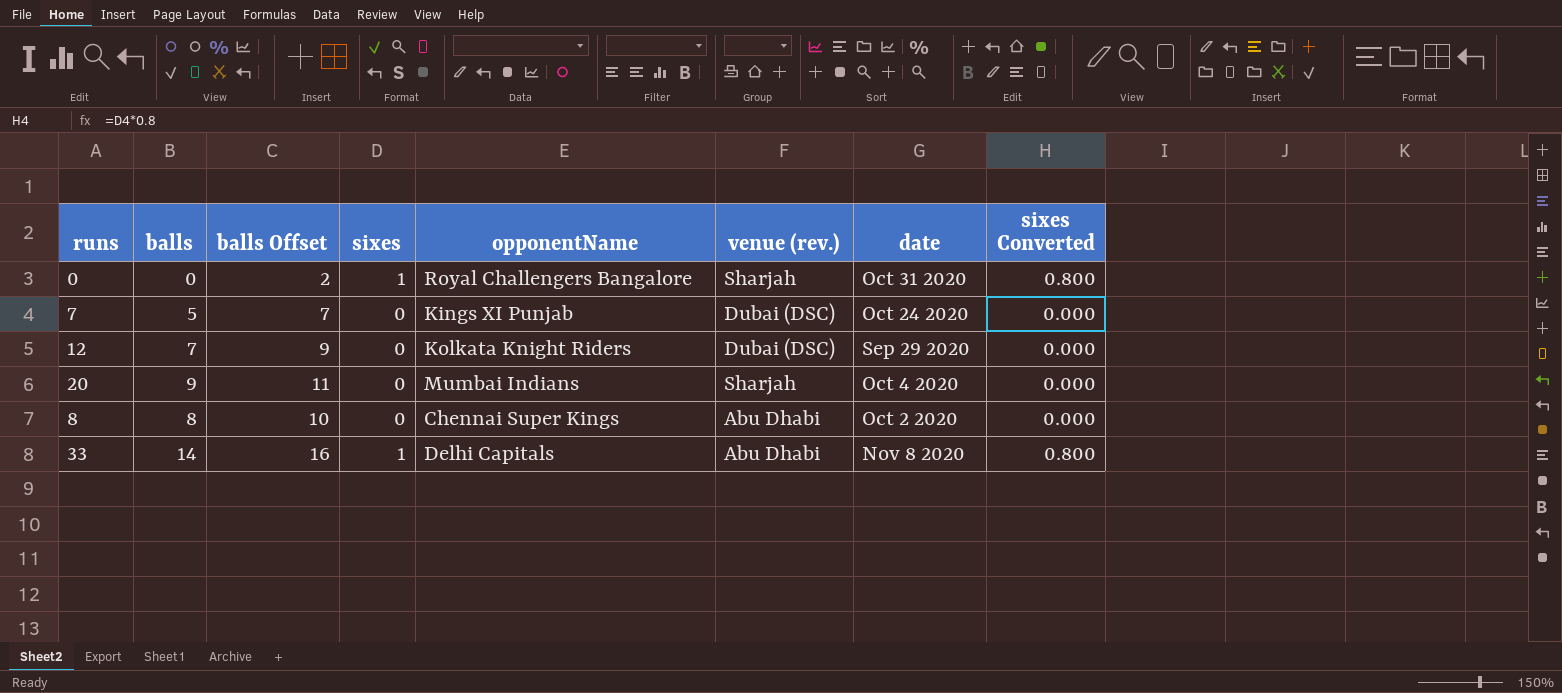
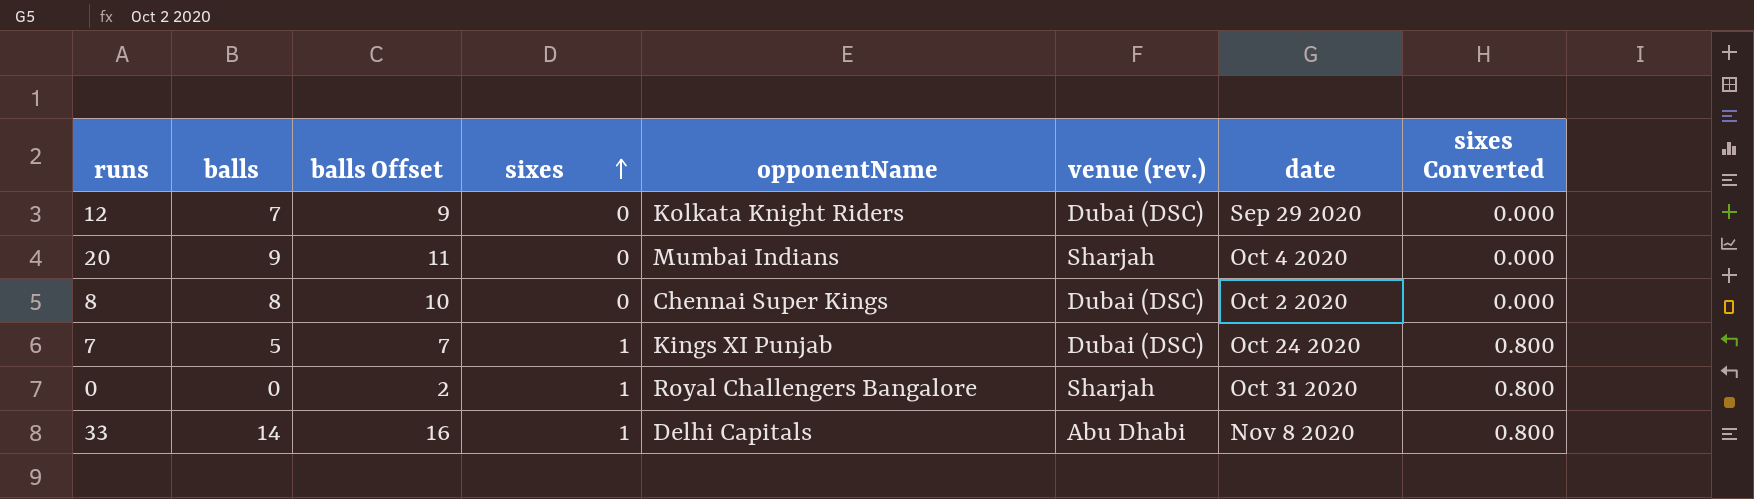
row order: none -> sixes ascending
8 | venue (rev.): Abu Dhabi -> Dubai (DSC)
7 | sixes: 0 -> 1
7 | sixes Converted: 0.000 -> 0.800

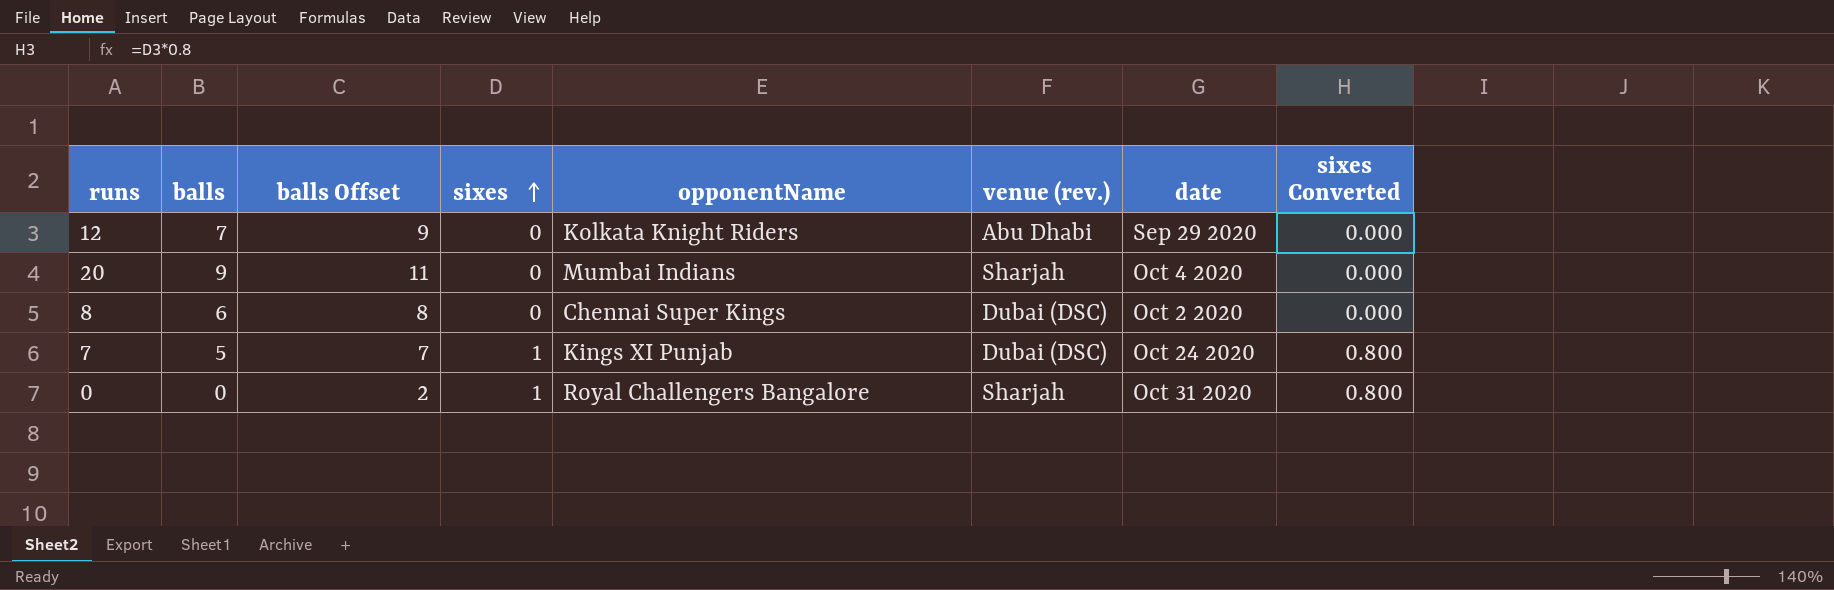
row 33: 14 | 16 | 1 | Delhi Capitals | Abu Dhabi | Nov 8 2020 | 0.800 -> none
12 | venue (rev.): Dubai (DSC) -> Abu Dhabi
8 | balls: 8 -> 6
8 | balls Offset: 10 -> 8

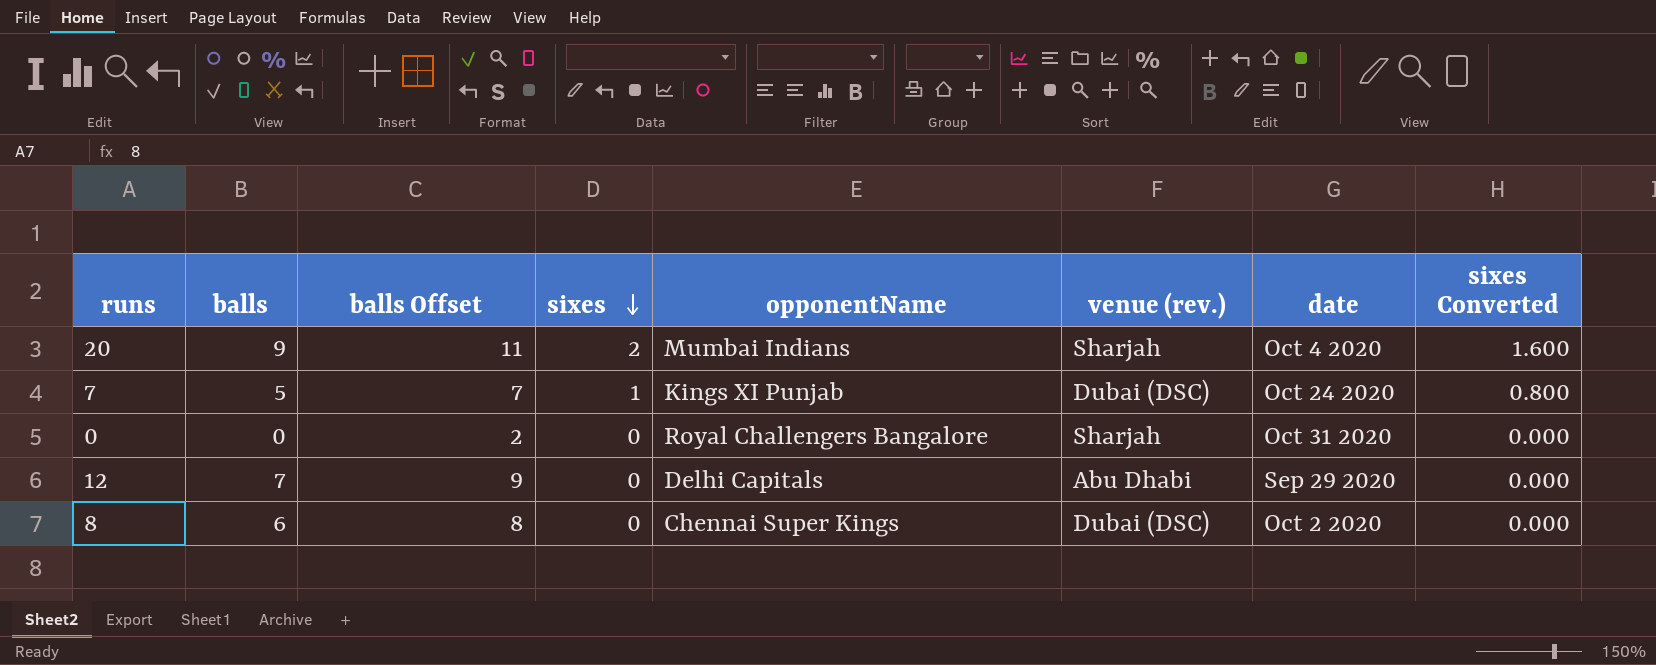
row order: sixes ascending -> sixes descending
20 | sixes: 0 -> 2
20 | sixes Converted: 0.000 -> 1.600
0 | sixes: 1 -> 0
0 | sixes Converted: 0.800 -> 0.000
12 | opponentName: Kolkata Knight Riders -> Delhi Capitals

